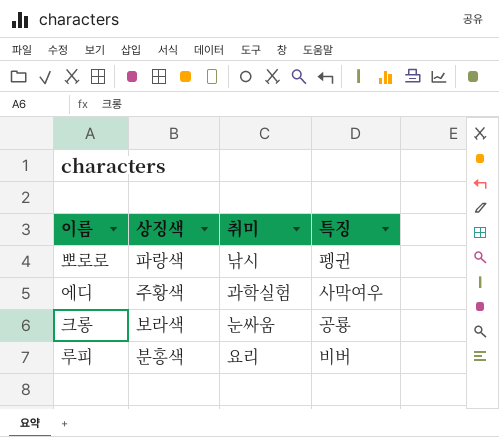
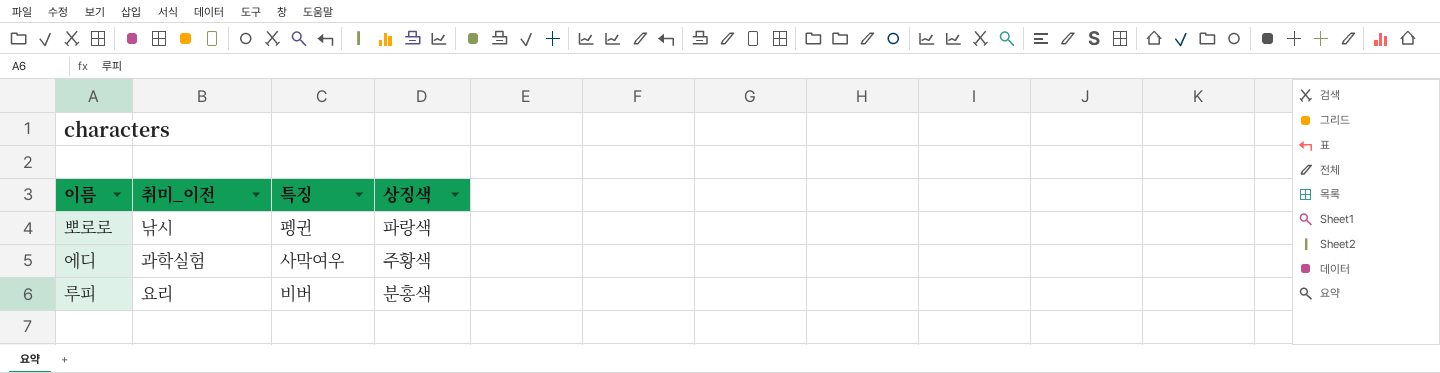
column name: 취미 -> 취미_이전
column 상징색 | position: 2 -> 4
row 크롱: 보라색 | 눈싸움 | 공룡 -> none

